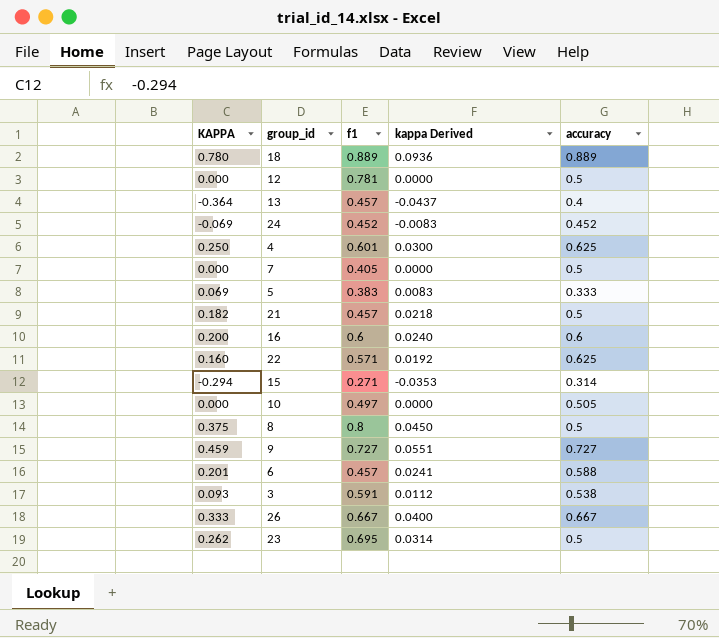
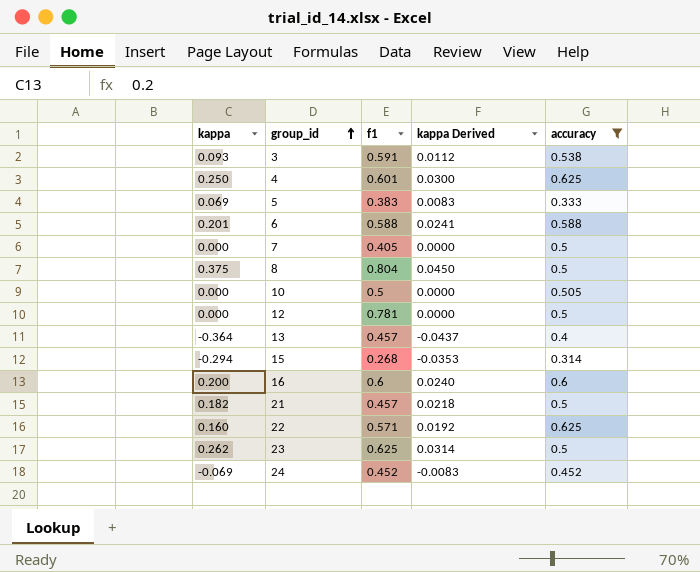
filter: none -> accuracy <= 0.625
row order: none -> group_id ascending
column name: KAPPA -> kappa
6 | f1: 0.457 -> 0.588
8 | f1: 0.8 -> 0.804
10 | f1: 0.497 -> 0.5
15 | f1: 0.271 -> 0.268
23 | f1: 0.695 -> 0.625

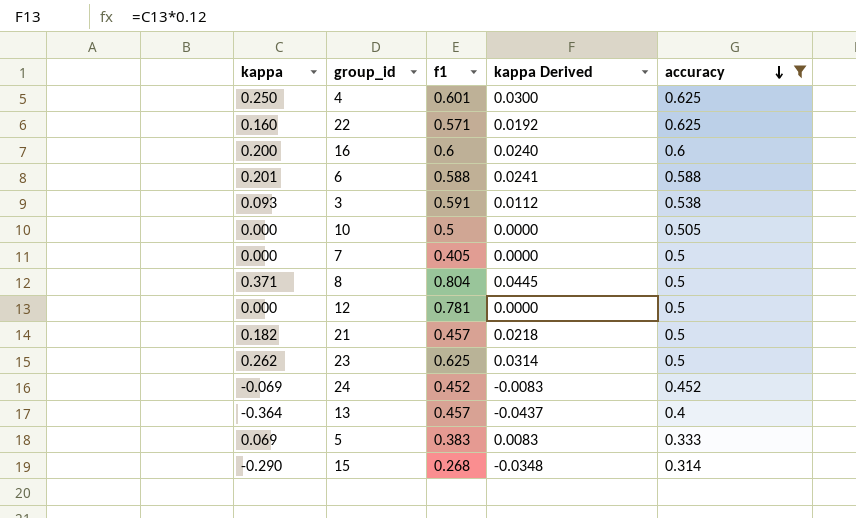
row order: group_id ascending -> accuracy descending
8 | kappa: 0.375 -> 0.371
8 | kappa Derived: 0.0450 -> 0.0445
15 | kappa: -0.294 -> -0.290
15 | kappa Derived: -0.0353 -> -0.0348

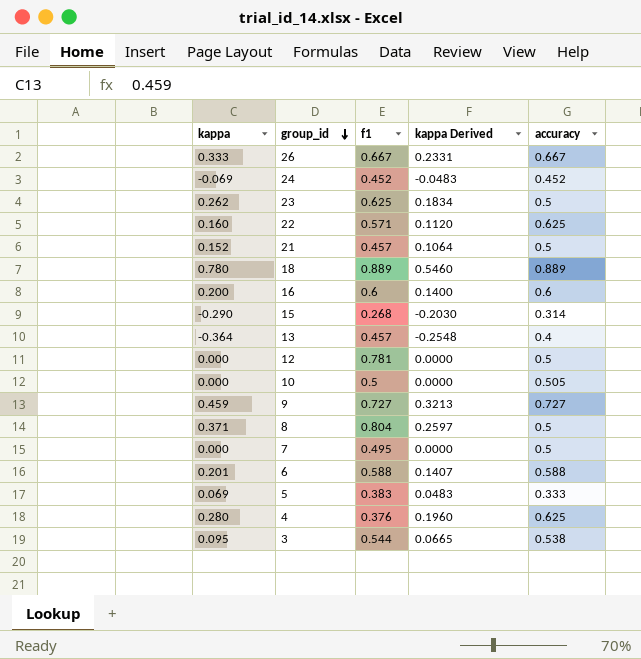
filter: accuracy <= 0.625 -> none
row order: accuracy descending -> group_id descending
column kappa Derived | formula: [kappa] * 0.12 -> [kappa] * 0.7
21 | kappa: 0.182 -> 0.152
7 | f1: 0.405 -> 0.495
4 | kappa: 0.250 -> 0.280
4 | f1: 0.601 -> 0.376
3 | kappa: 0.093 -> 0.095
3 | f1: 0.591 -> 0.544

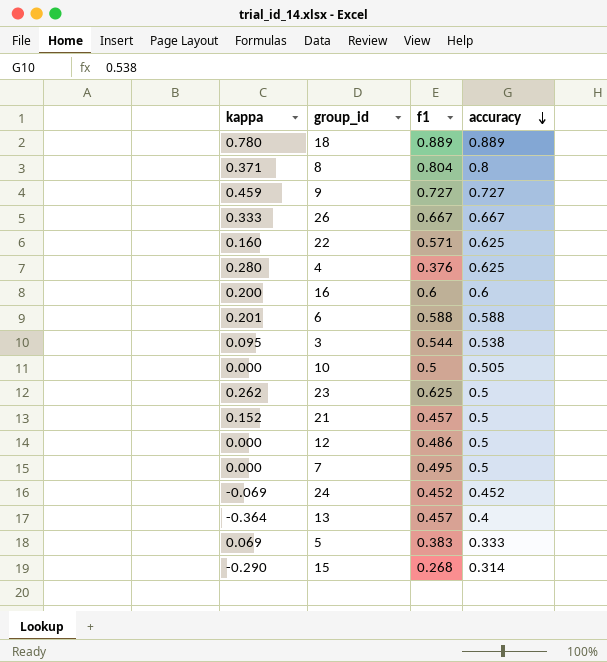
row order: group_id descending -> accuracy descending
column kappa Derived | formula: [kappa] * 0.7 -> none
8 | accuracy: 0.5 -> 0.8
12 | f1: 0.781 -> 0.486

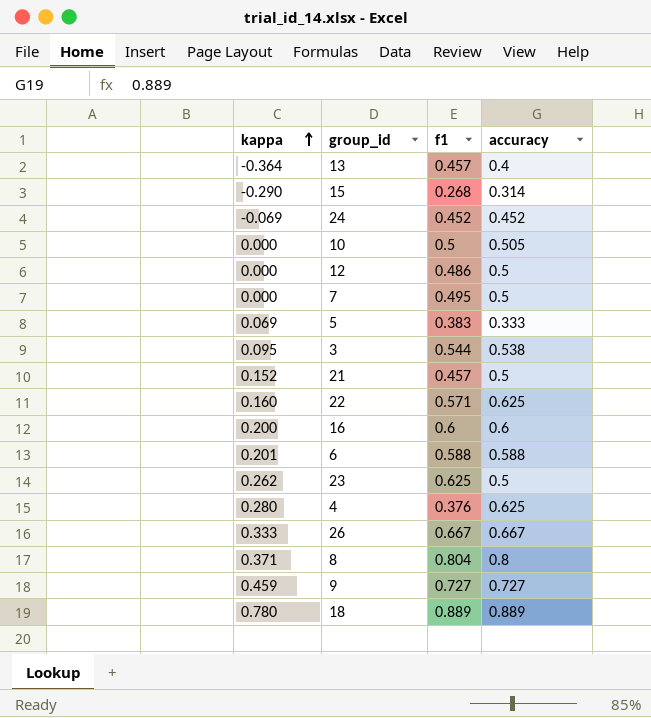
row order: accuracy descending -> kappa ascending

